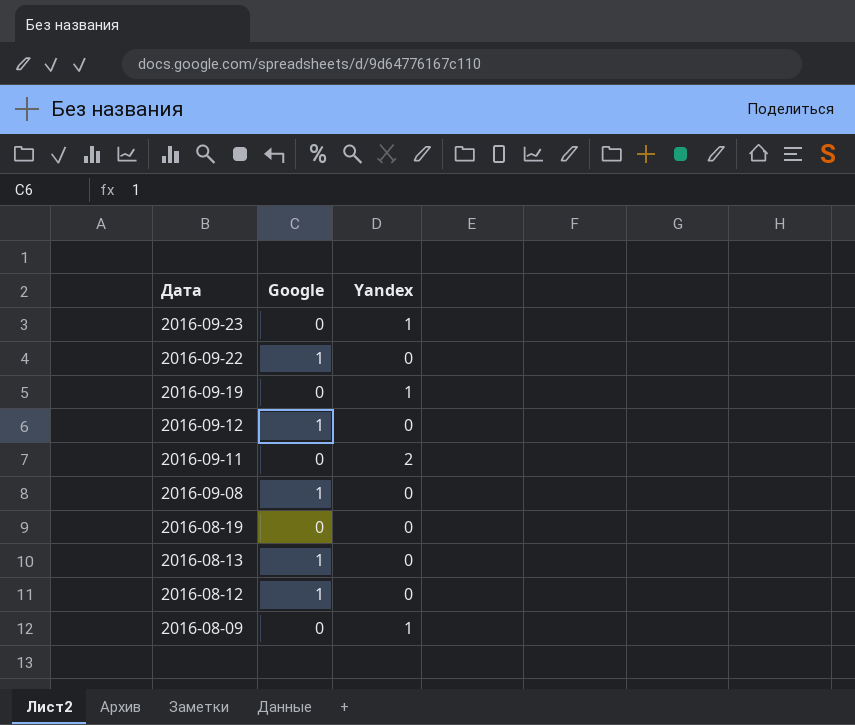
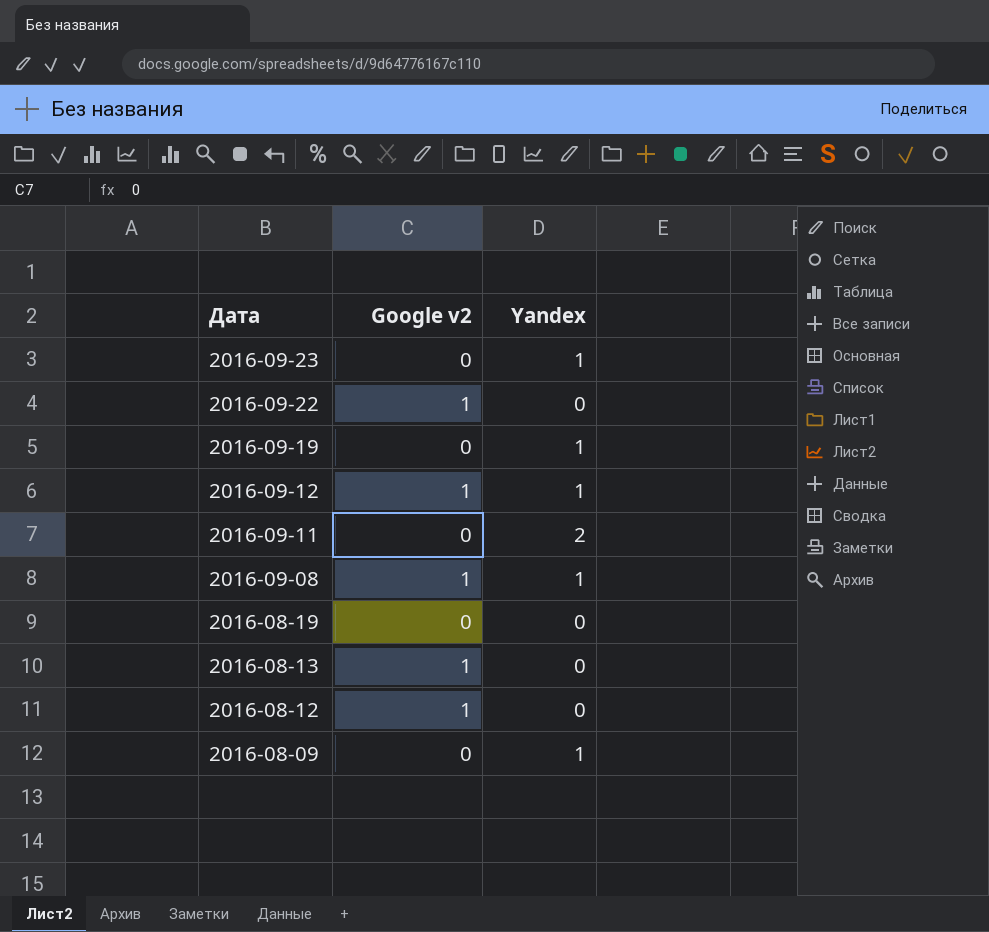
column name: Google -> Google v2
2016-09-12 | Yandex: 0 -> 1
2016-09-08 | Yandex: 0 -> 1

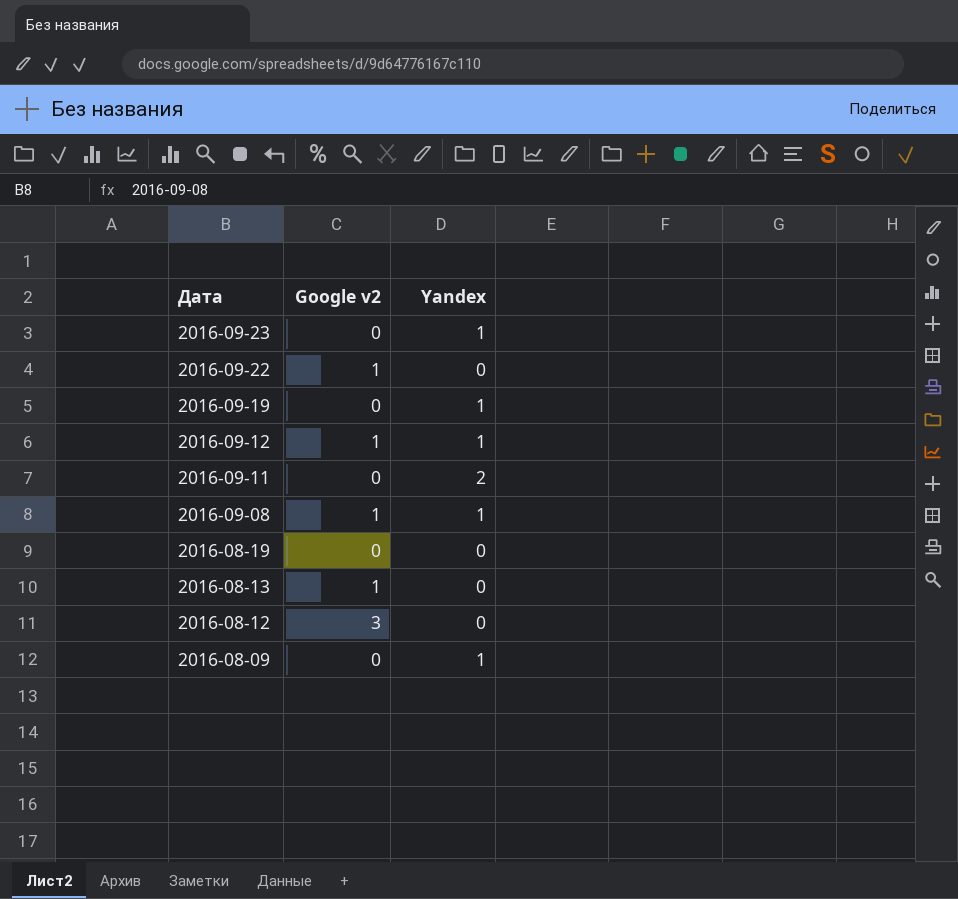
2016-08-12 | Google v2: 1 -> 3

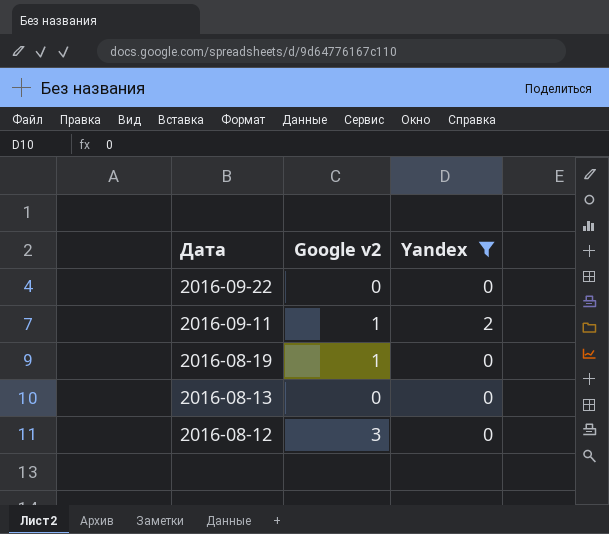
filter: none -> Yandex != 1
2016-09-22 | Google v2: 1 -> 0
2016-09-11 | Google v2: 0 -> 1
2016-08-19 | Google v2: 0 -> 1
2016-08-13 | Google v2: 1 -> 0

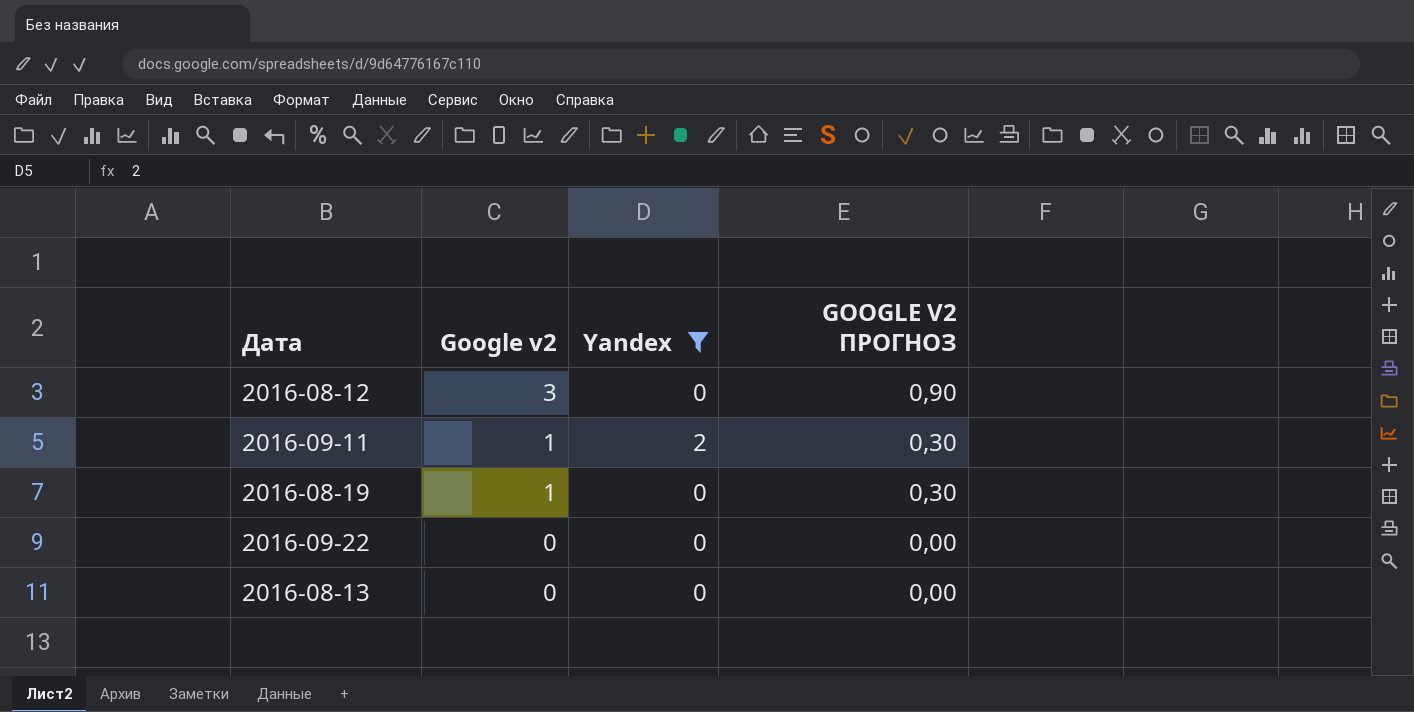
row order: Дата descending -> Google v2 descending
column GOOGLE V2 ПРОГНОЗ | formula: none -> [Google v2] * 0,3

